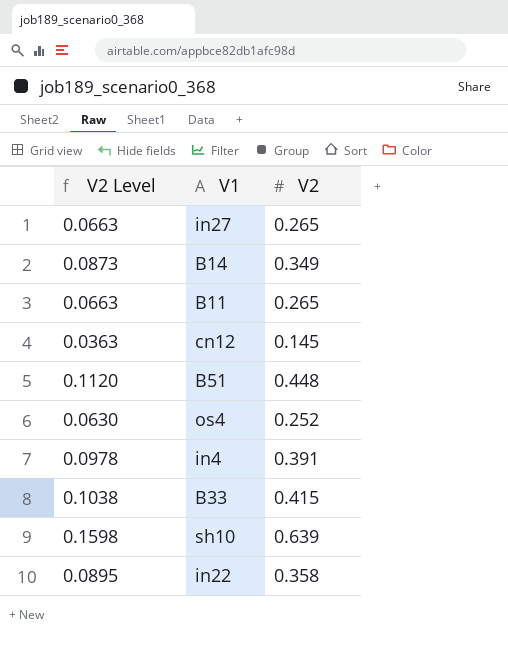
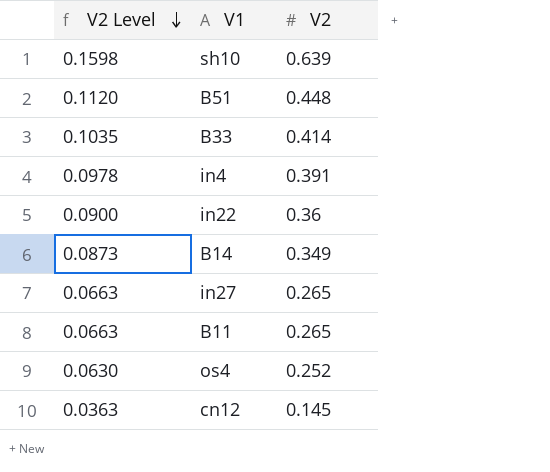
row order: none -> V2 Level descending
B33 | V2 Level: 0.1038 -> 0.1035
B33 | V2: 0.415 -> 0.414
in22 | V2 Level: 0.0895 -> 0.0900
in22 | V2: 0.358 -> 0.36

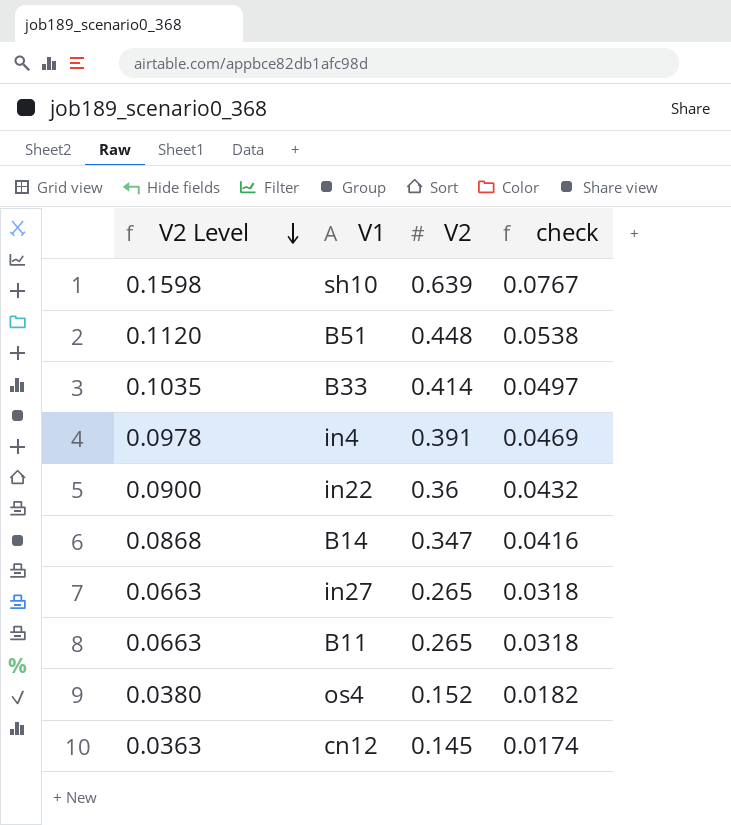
column check | formula: none -> [V2] * 0.12
B14 | V2 Level: 0.0873 -> 0.0868
B14 | V2: 0.349 -> 0.347
os4 | V2 Level: 0.0630 -> 0.0380
os4 | V2: 0.252 -> 0.152

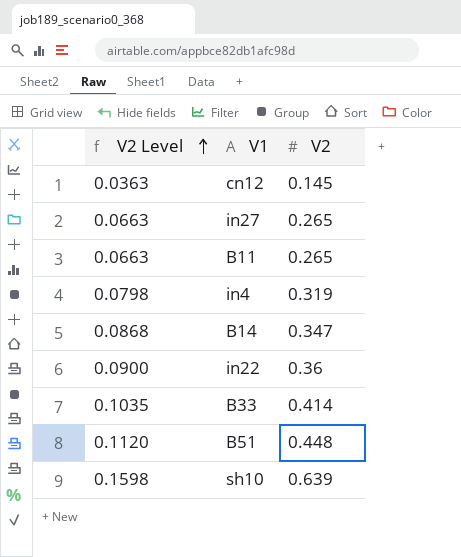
row order: V2 Level descending -> V2 Level ascending
column check | formula: [V2] * 0.12 -> none
row os4: 0.0380 | 0.152 | 0.0182 -> none
in4 | V2 Level: 0.0978 -> 0.0798
in4 | V2: 0.391 -> 0.319

